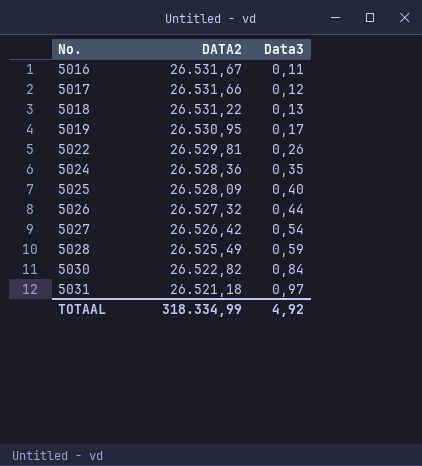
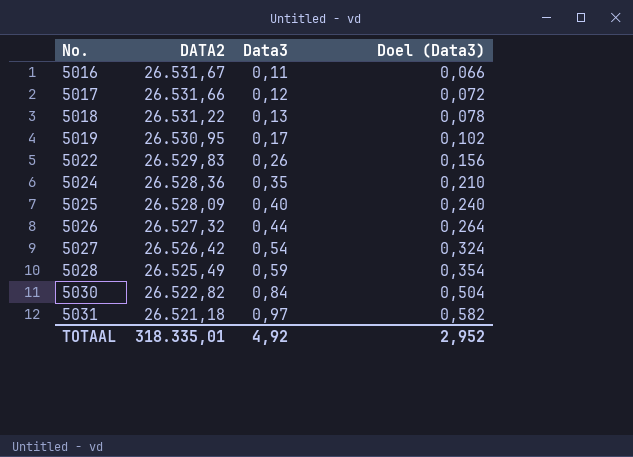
column Doel (Data3) | formula: none -> [Data3] * 0,6
5022 | DATA2: 26.529,81 -> 26.529,83
TOTAAL | DATA2: 318.334,99 -> 318.335,01

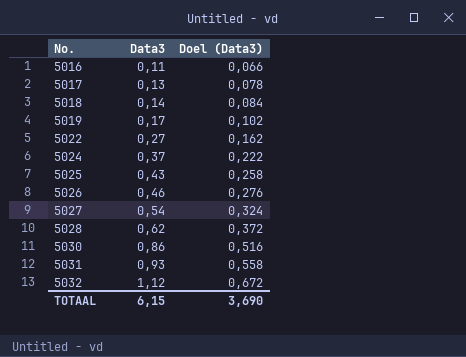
column DATA2 | position: 2 -> none
5017 | Data3: 0,12 -> 0,13
5017 | Doel (Data3): 0,072 -> 0,078
5018 | Data3: 0,13 -> 0,14
5018 | Doel (Data3): 0,078 -> 0,084
5022 | Data3: 0,26 -> 0,27
5022 | Doel (Data3): 0,156 -> 0,162
5024 | Data3: 0,35 -> 0,37
5024 | Doel (Data3): 0,210 -> 0,222
5025 | Data3: 0,40 -> 0,43
5025 | Doel (Data3): 0,240 -> 0,258
5026 | Data3: 0,44 -> 0,46
5026 | Doel (Data3): 0,264 -> 0,276
5028 | Data3: 0,59 -> 0,62
5028 | Doel (Data3): 0,354 -> 0,372
5030 | Data3: 0,84 -> 0,86
5030 | Doel (Data3): 0,504 -> 0,516
5031 | Data3: 0,97 -> 0,93
5031 | Doel (Data3): 0,582 -> 0,558
row 5032: none -> 1,12 | 0,672
TOTAAL | Data3: 4,92 -> 6,15
TOTAAL | Doel (Data3): 2,952 -> 3,690

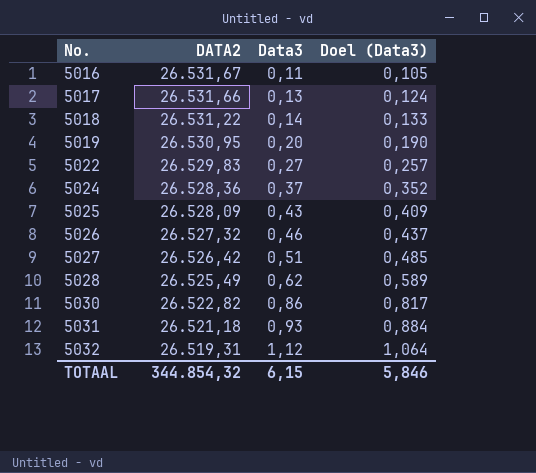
column DATA2 | position: none -> 2
column Doel (Data3) | formula: [Data3] * 0,6 -> [Data3] * 0,95
5019 | Data3: 0,17 -> 0,20
5027 | Data3: 0,54 -> 0,51
TOTAAL | Doel (Data3): 3,690 -> 5,846

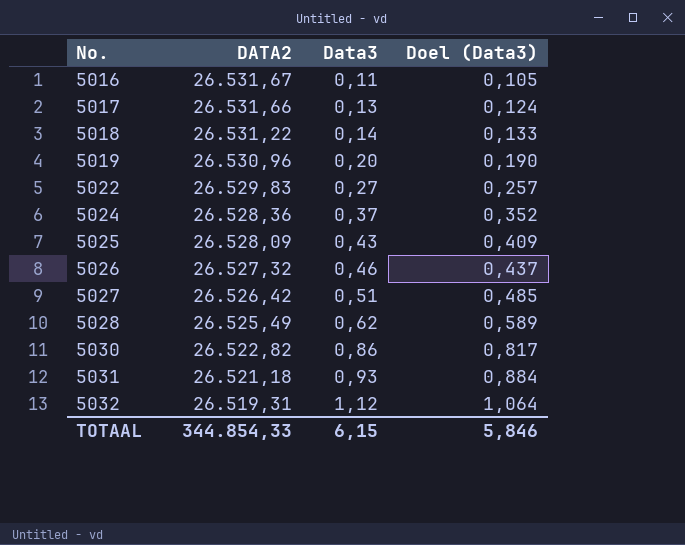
5019 | DATA2: 26.530,95 -> 26.530,96
TOTAAL | DATA2: 344.854,32 -> 344.854,33

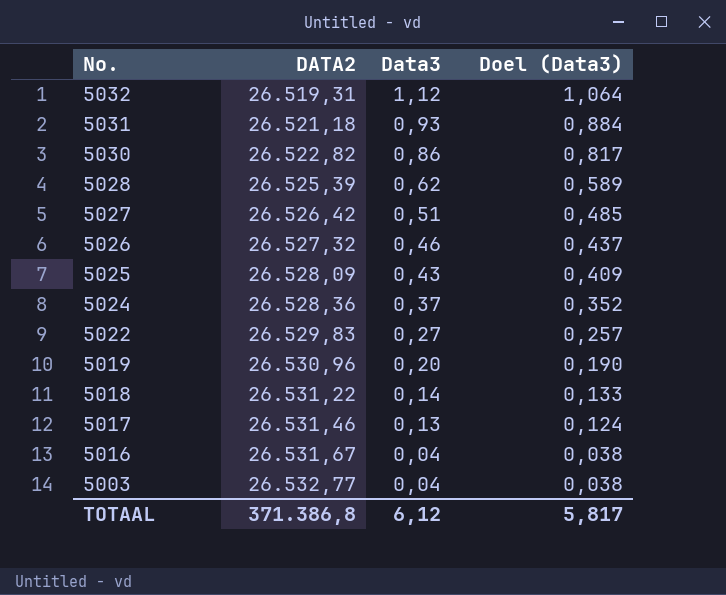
row order: No. ascending -> No. descending
5028 | DATA2: 26.525,49 -> 26.525,39
5017 | DATA2: 26.531,66 -> 26.531,46
5016 | Data3: 0,11 -> 0,04
5016 | Doel (Data3): 0,105 -> 0,038
row 5003: none -> 26.532,77 | 0,04 | 0,038
TOTAAL | DATA2: 344.854,33 -> 371.386,8
TOTAAL | Data3: 6,15 -> 6,12
TOTAAL | Doel (Data3): 5,846 -> 5,817

